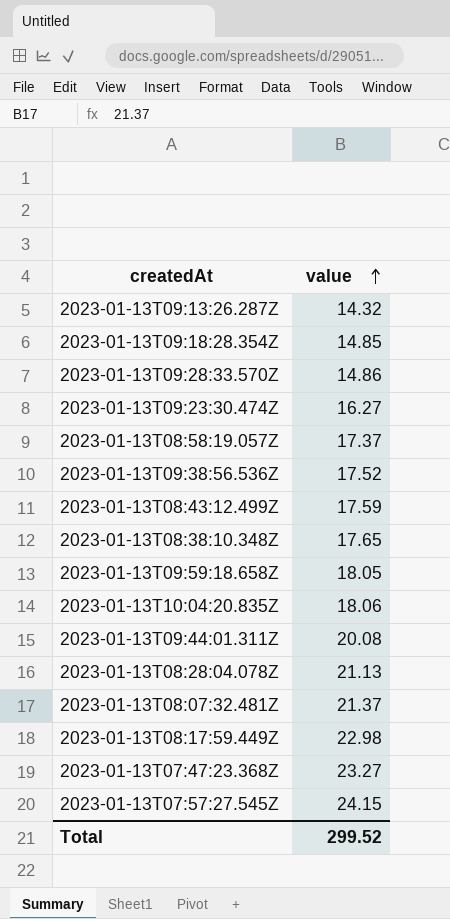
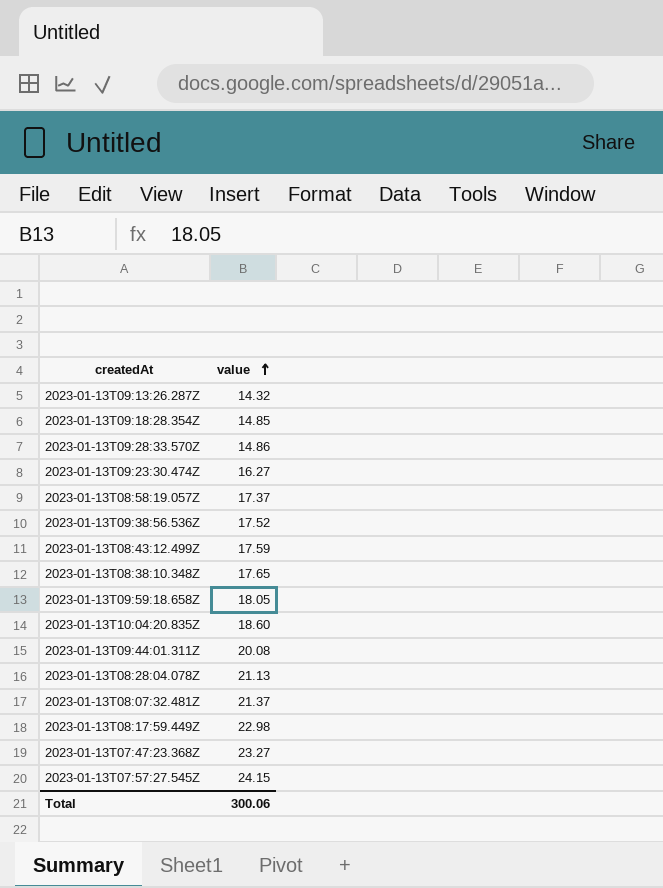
2023-01-13T10:04:20.835Z | value: 18.06 -> 18.60
Total | value: 299.52 -> 300.06

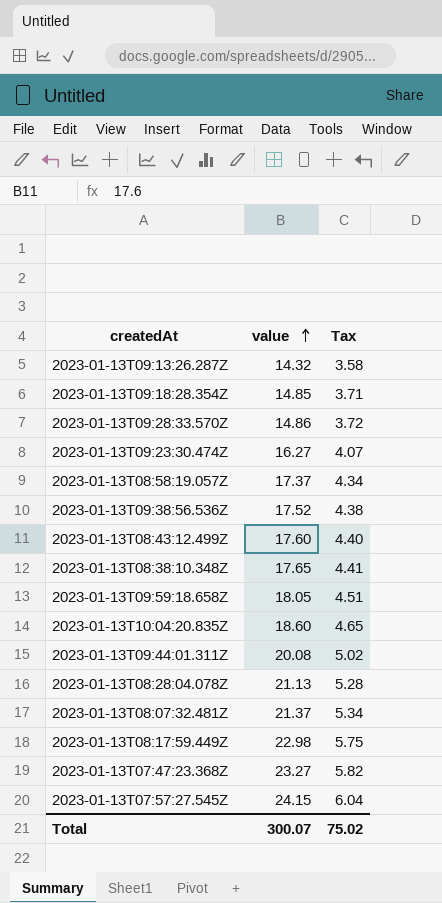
column Tax | formula: none -> [value] * 0.25
2023-01-13T08:43:12.499Z | value: 17.59 -> 17.60
Total | value: 300.06 -> 300.07

